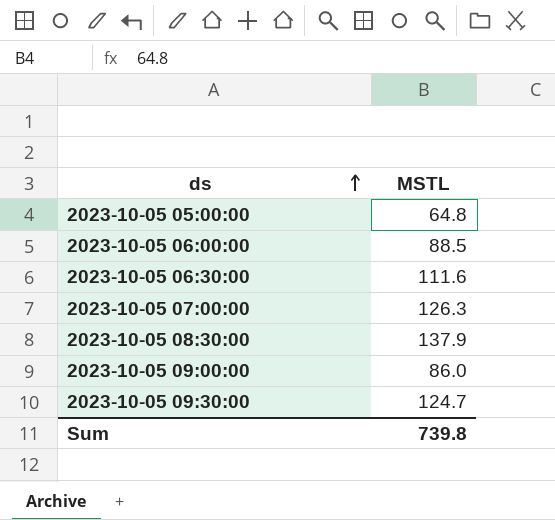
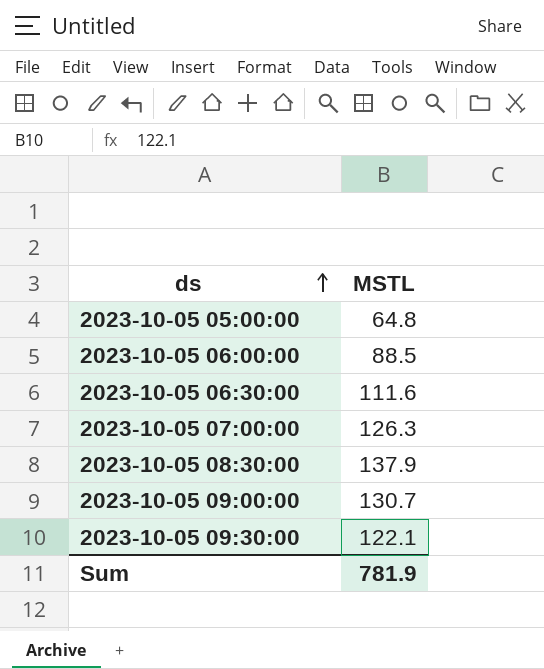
2023-10-05 09:00:00 | MSTL: 86.0 -> 130.7
2023-10-05 09:30:00 | MSTL: 124.7 -> 122.1
Sum | MSTL: 739.8 -> 781.9

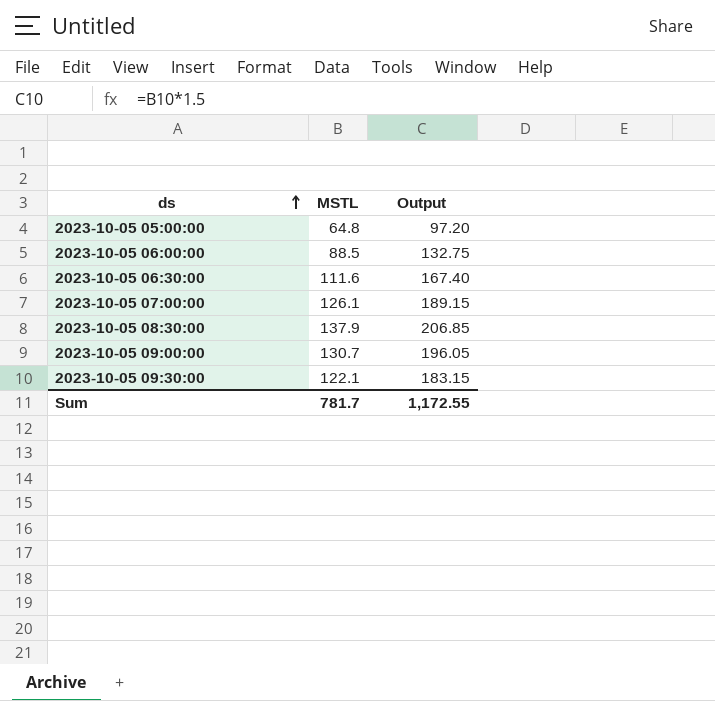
column Output | formula: none -> [MSTL] * 1.5
2023-10-05 07:00:00 | MSTL: 126.3 -> 126.1
Sum | MSTL: 781.9 -> 781.7

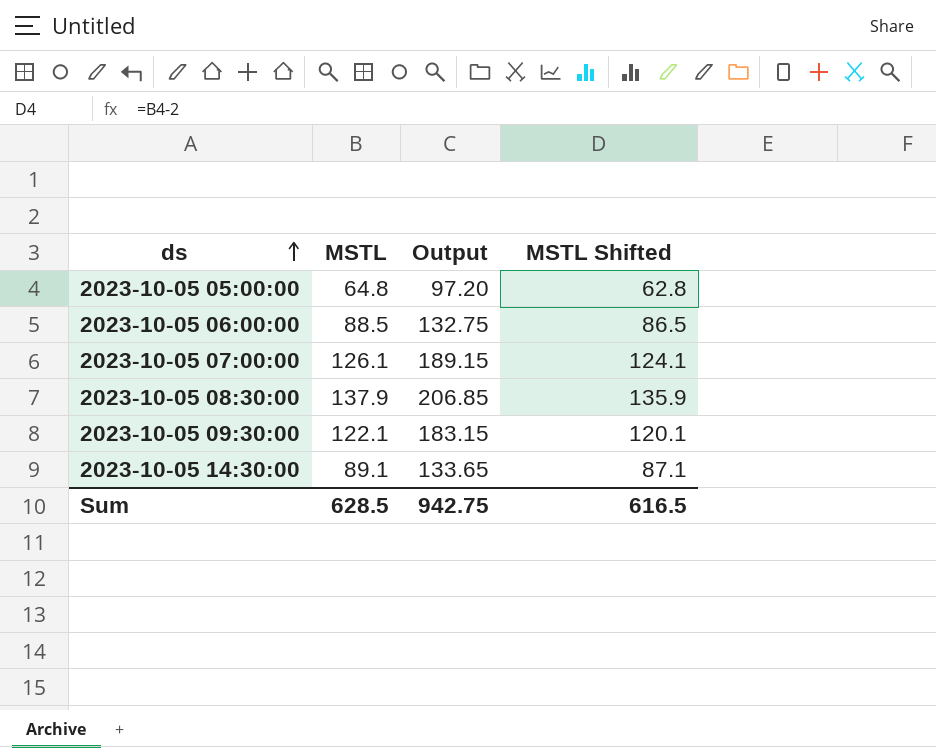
column MSTL Shifted | formula: none -> [MSTL] - 2
row 2023-10-05 06:30:00: 111.6 | 167.40 -> none
row 2023-10-05 09:00:00: 130.7 | 196.05 -> none
row 2023-10-05 14:30:00: none -> 89.1 | 133.65 | 87.1
Sum | MSTL: 781.7 -> 628.5
Sum | Output: 1,172.55 -> 942.75

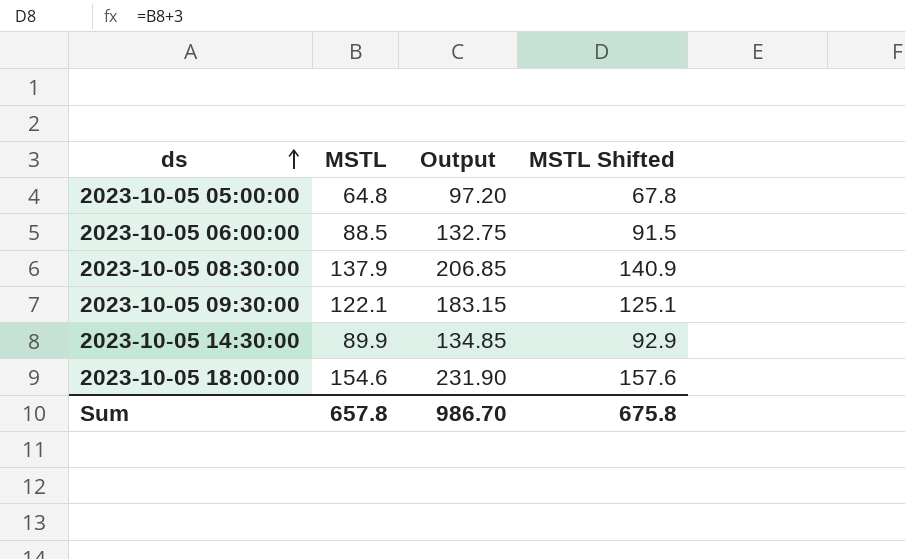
column MSTL Shifted | formula: [MSTL] - 2 -> [MSTL] + 3
row 2023-10-05 07:00:00: 126.1 | 189.15 | 124.1 -> none
2023-10-05 14:30:00 | MSTL: 89.1 -> 89.9
2023-10-05 14:30:00 | Output: 133.65 -> 134.85
row 2023-10-05 18:00:00: none -> 154.6 | 231.90 | 157.6
Sum | MSTL: 628.5 -> 657.8
Sum | Output: 942.75 -> 986.70
Sum | MSTL Shifted: 616.5 -> 675.8

